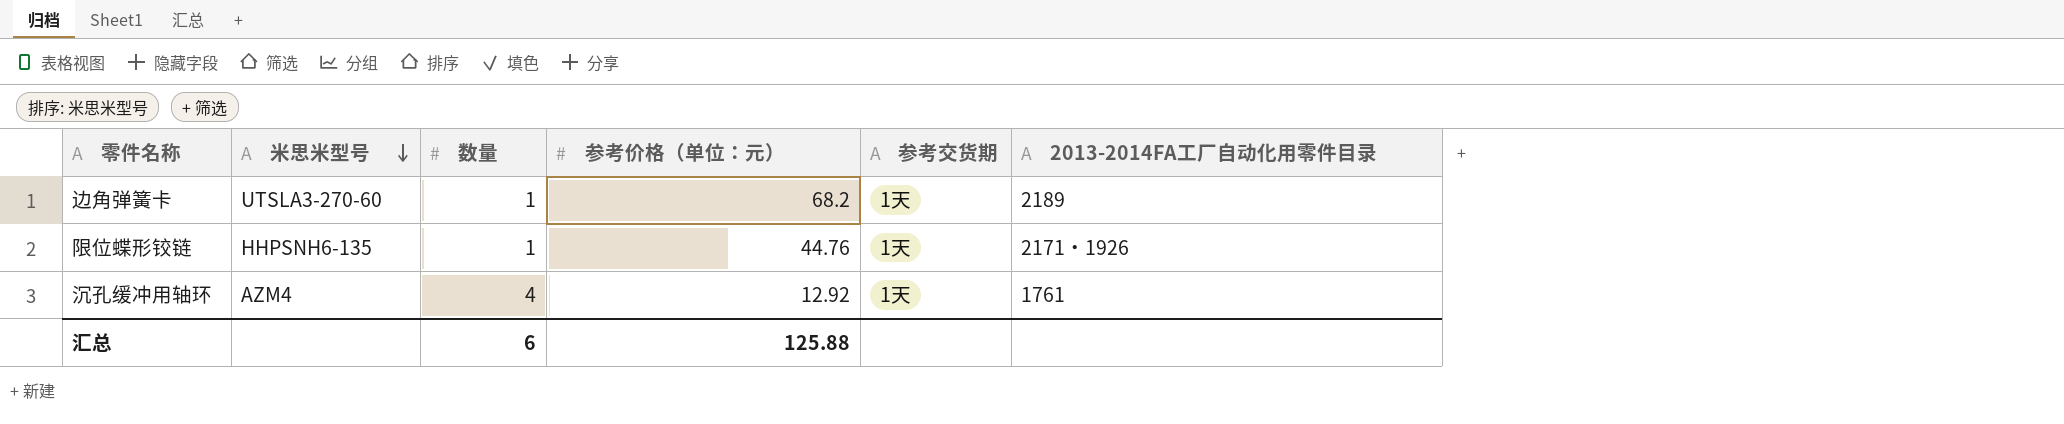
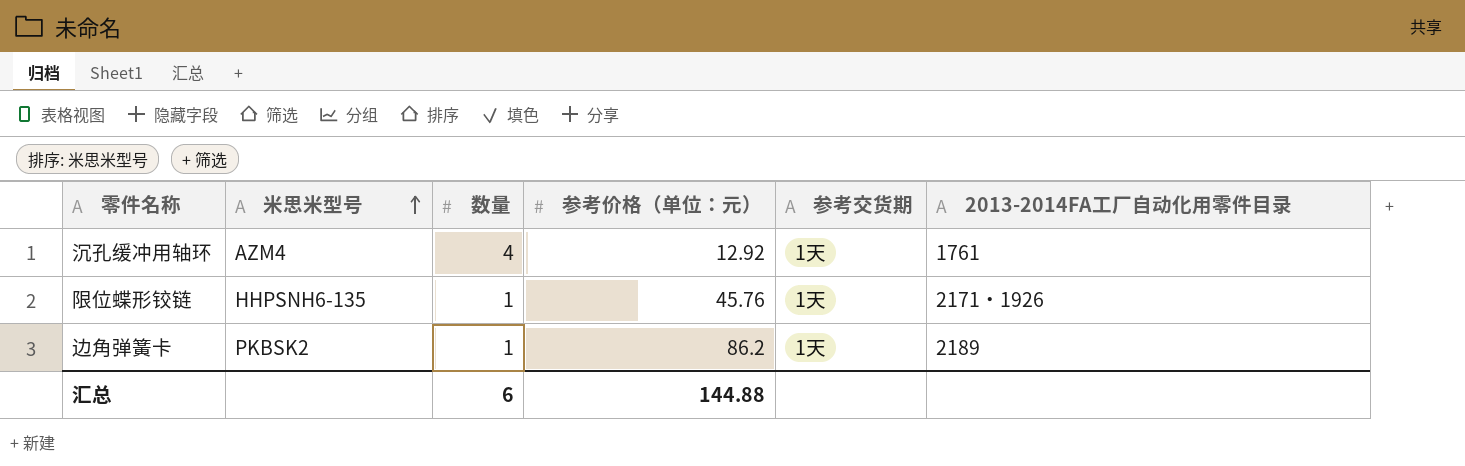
row order: 米思米型号 descending -> 米思米型号 ascending
限位蝶形铰链 | 参考价格（单位：元）: 44.76 -> 45.76
边角弹簧卡 | 米思米型号: UTSLA3-270-60 -> PKBSK2
边角弹簧卡 | 参考价格（单位：元）: 68.2 -> 86.2
汇总 | 参考价格（单位：元）: 125.88 -> 144.88

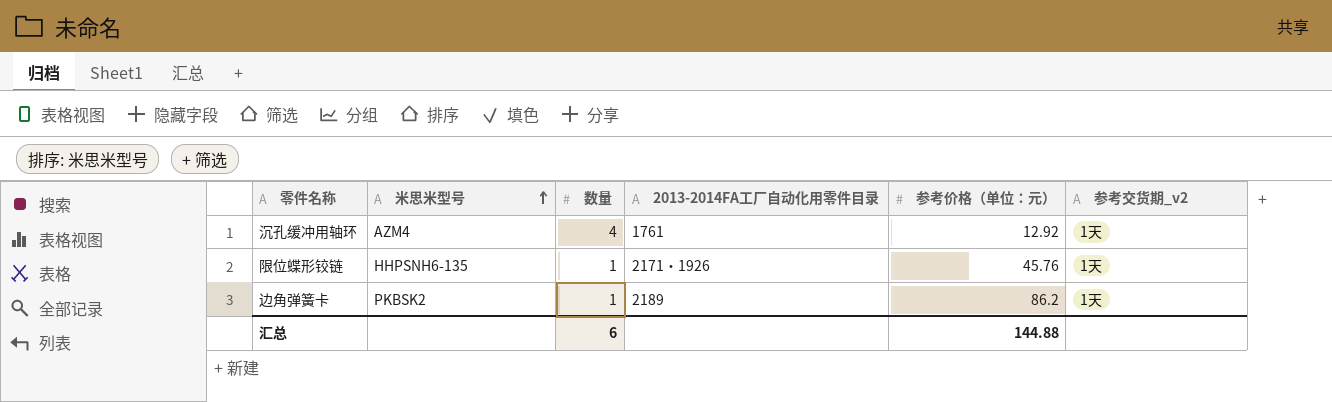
column 2013-2014FA工厂自动化用零件目录 | position: 6 -> 4
column name: 参考交货期 -> 参考交货期_v2

